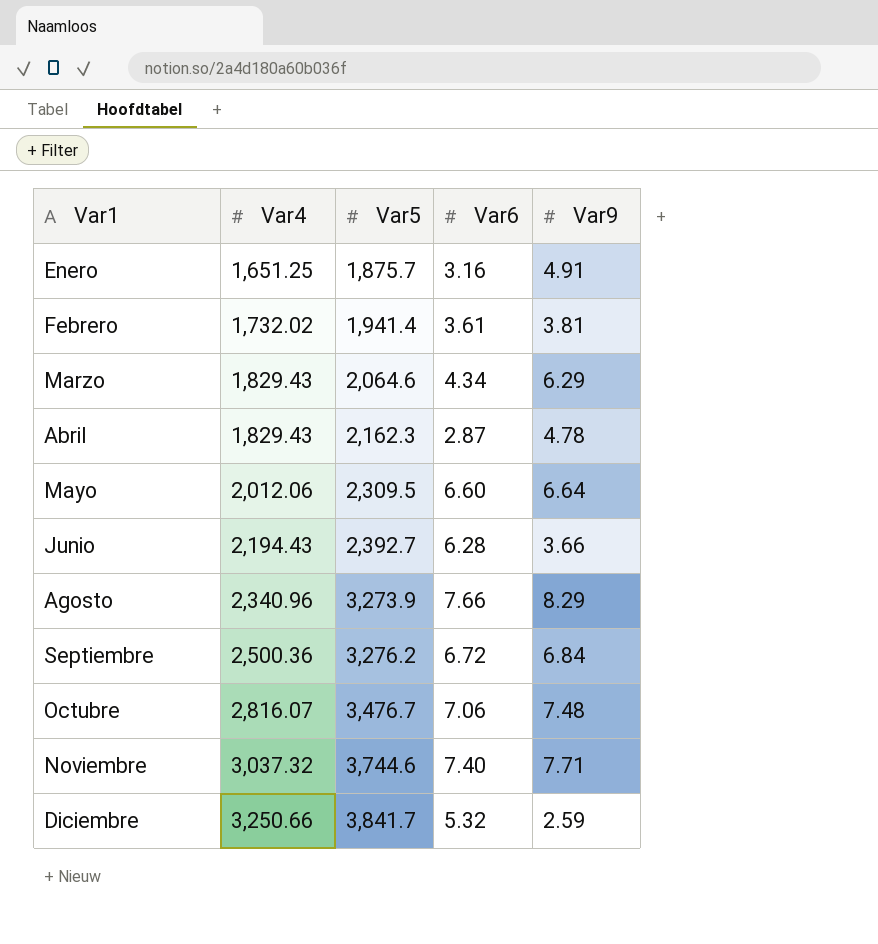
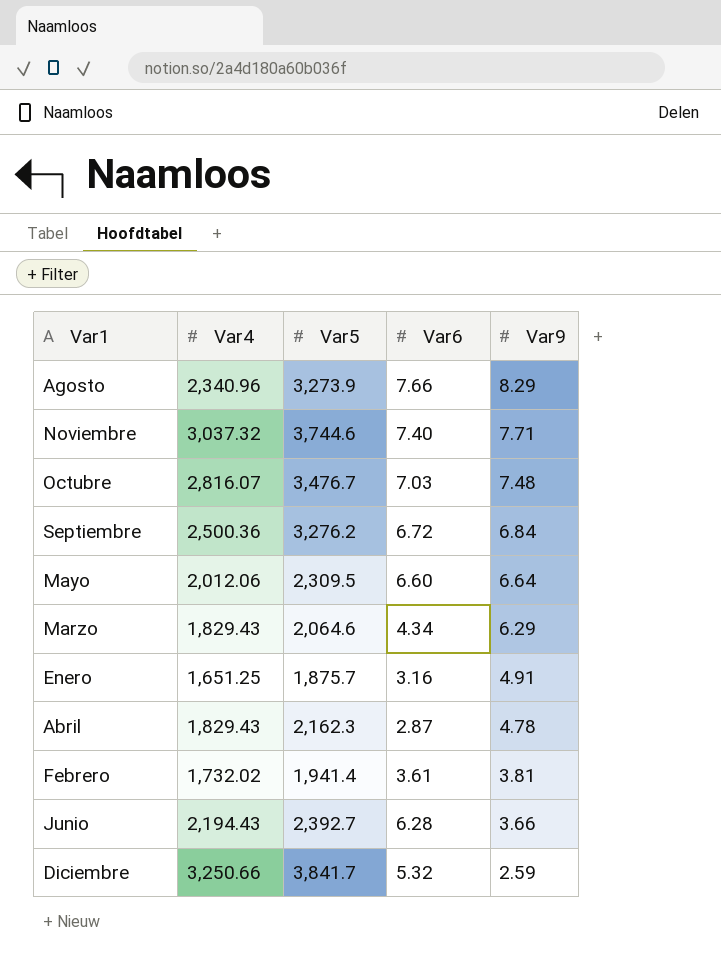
row order: Var1 ascending -> Var9 descending
Octubre | Var6: 7.06 -> 7.03

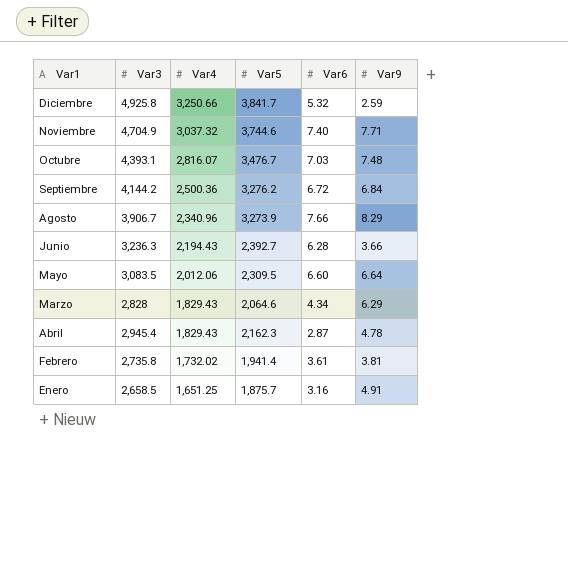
row order: Var9 descending -> Var4 descending
column Var3 | position: none -> 2

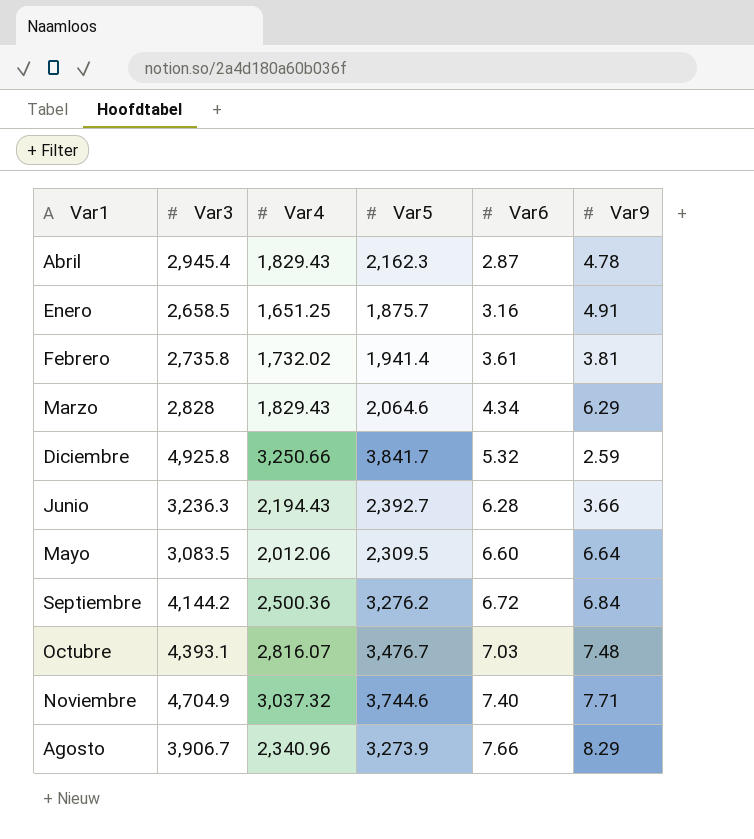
row order: Var4 descending -> Var6 ascending

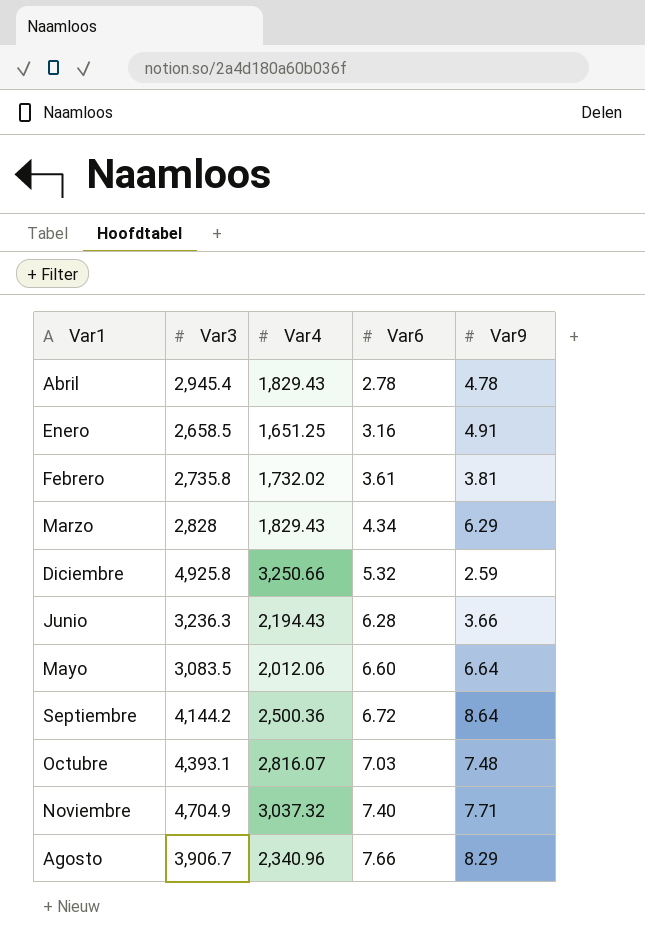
column Var5 | position: 4 -> none
Abril | Var6: 2.87 -> 2.78
Septiembre | Var9: 6.84 -> 8.64

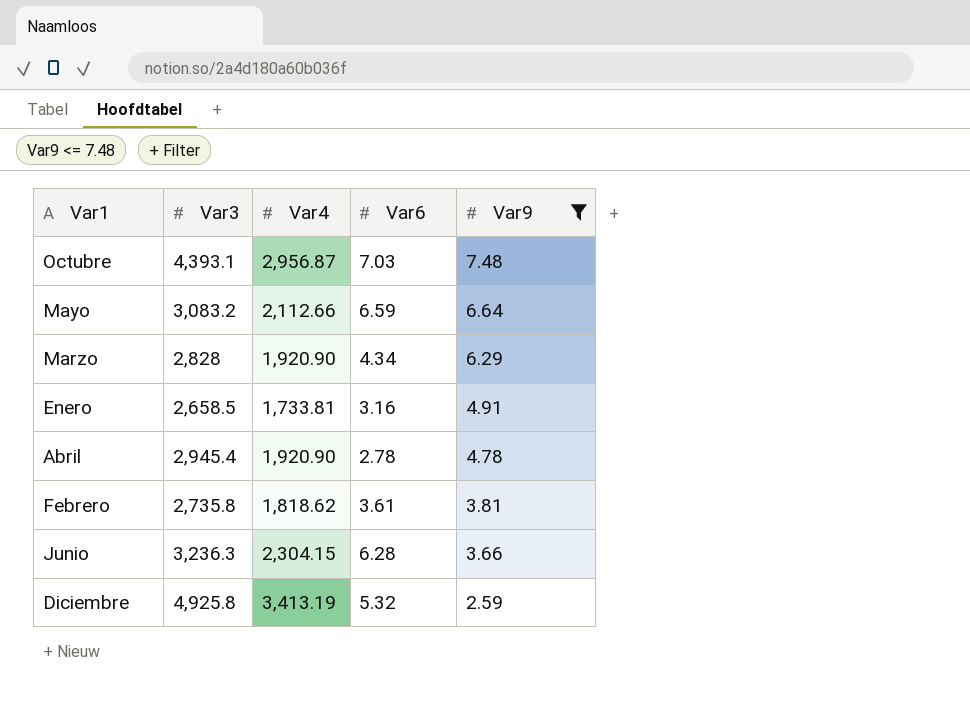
filter: none -> Var9 <= 7.48
row order: Var6 ascending -> Var9 descending
Octubre | Var4: 2,816.07 -> 2,956.87
Mayo | Var3: 3,083.5 -> 3,083.2
Mayo | Var4: 2,012.06 -> 2,112.66
Mayo | Var6: 6.60 -> 6.59
Marzo | Var4: 1,829.43 -> 1,920.90
Enero | Var4: 1,651.25 -> 1,733.81
Abril | Var4: 1,829.43 -> 1,920.90
Febrero | Var4: 1,732.02 -> 1,818.62
Junio | Var4: 2,194.43 -> 2,304.15
Diciembre | Var4: 3,250.66 -> 3,413.19

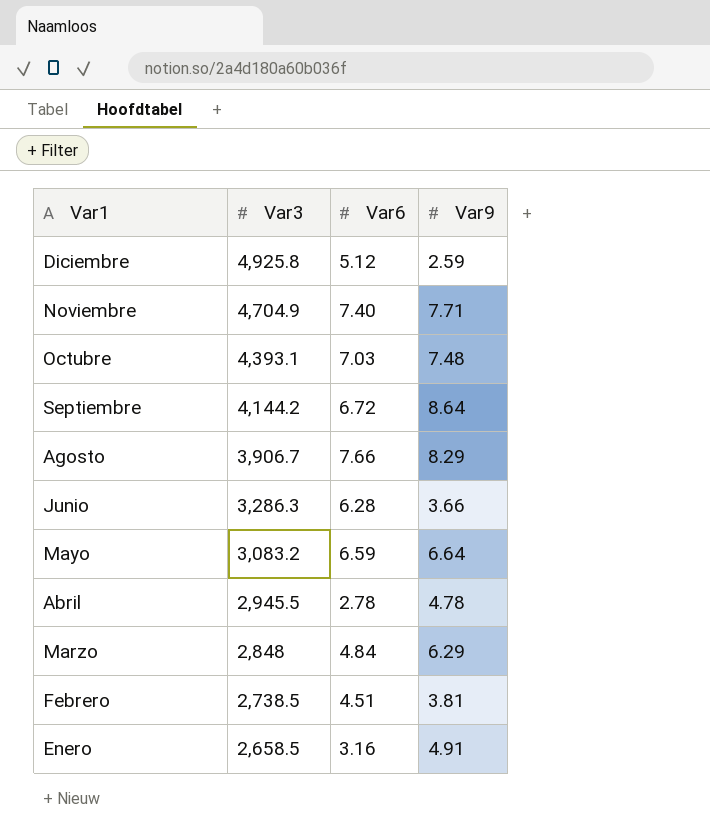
filter: Var9 <= 7.48 -> none
row order: Var9 descending -> Var1 descending
column Var4 | position: 3 -> none
Diciembre | Var6: 5.32 -> 5.12
Junio | Var3: 3,236.3 -> 3,286.3
Abril | Var3: 2,945.4 -> 2,945.5
Marzo | Var3: 2,828 -> 2,848
Marzo | Var6: 4.34 -> 4.84
Febrero | Var3: 2,735.8 -> 2,738.5
Febrero | Var6: 3.61 -> 4.51

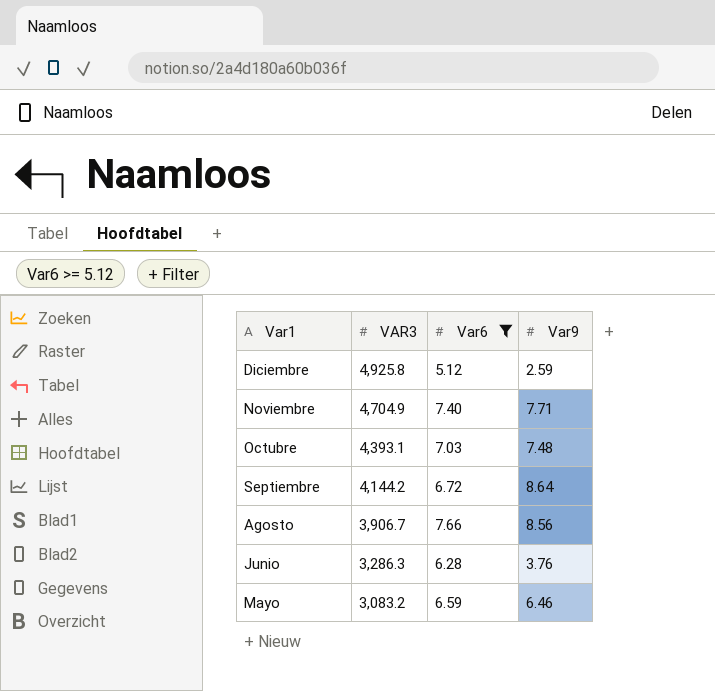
filter: none -> Var6 >= 5.12
column name: Var3 -> VAR3
Agosto | Var9: 8.29 -> 8.56
Junio | Var9: 3.66 -> 3.76
Mayo | Var9: 6.64 -> 6.46

